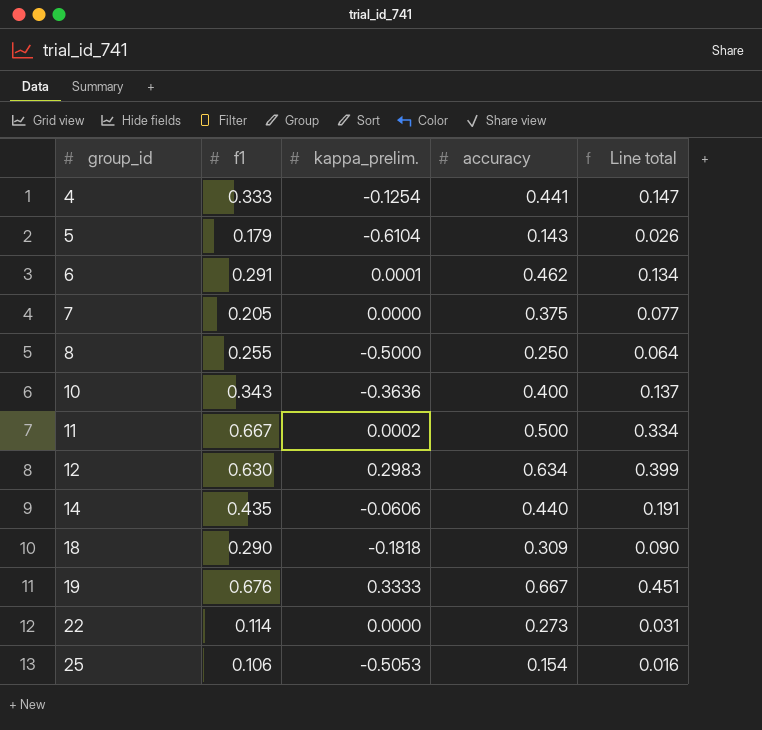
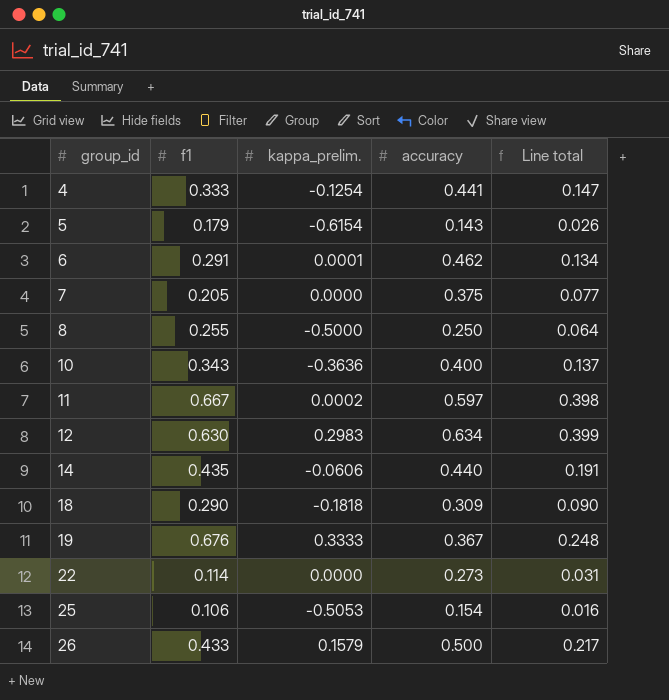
5 | kappa_prelim.: -0.6104 -> -0.6154
11 | accuracy: 0.500 -> 0.597
11 | Line total: 0.334 -> 0.398
19 | accuracy: 0.667 -> 0.367
19 | Line total: 0.451 -> 0.248
row 26: none -> 0.433 | 0.1579 | 0.500 | 0.217

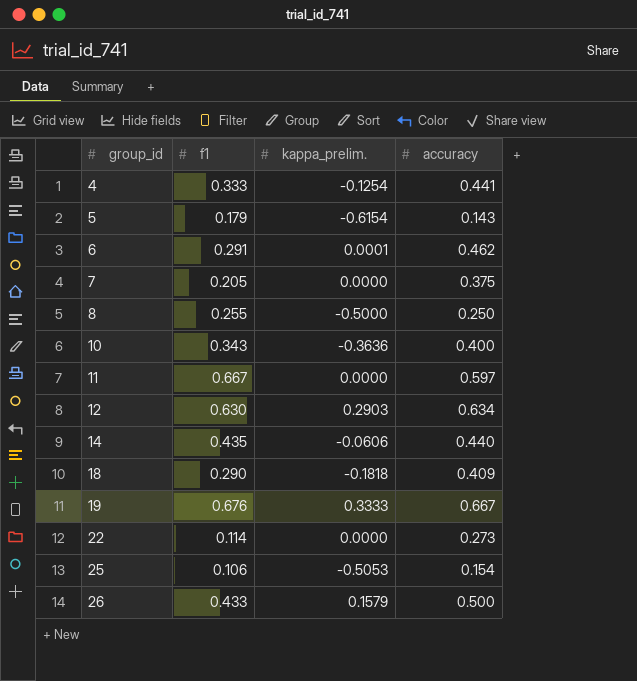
column Line total | formula: [f1] * [accuracy] -> none
11 | kappa_prelim.: 0.0002 -> 0.0000
12 | kappa_prelim.: 0.2983 -> 0.2903
18 | accuracy: 0.309 -> 0.409
19 | accuracy: 0.367 -> 0.667

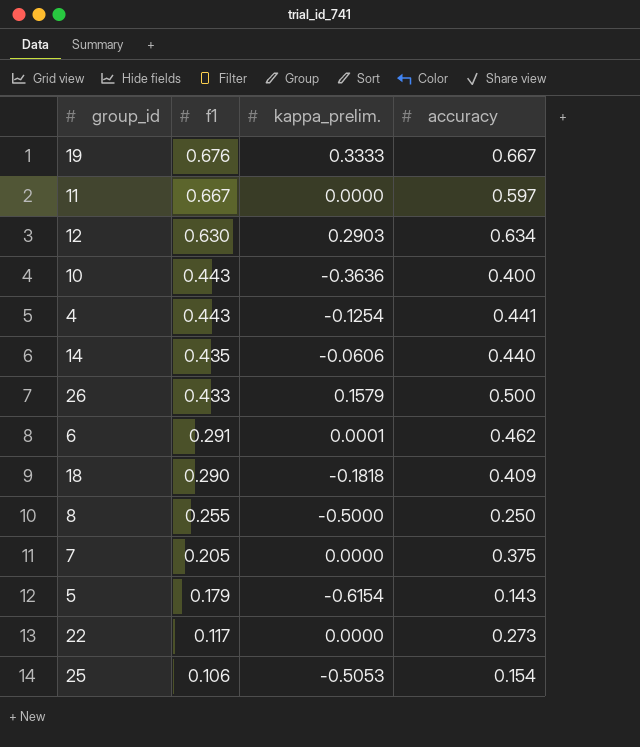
row order: group_id ascending -> f1 descending
10 | f1: 0.343 -> 0.443
4 | f1: 0.333 -> 0.443
22 | f1: 0.114 -> 0.117

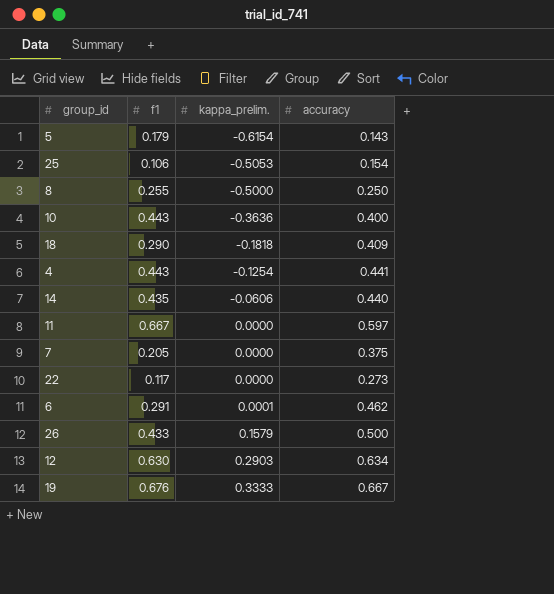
row order: f1 descending -> kappa_prelim. ascending

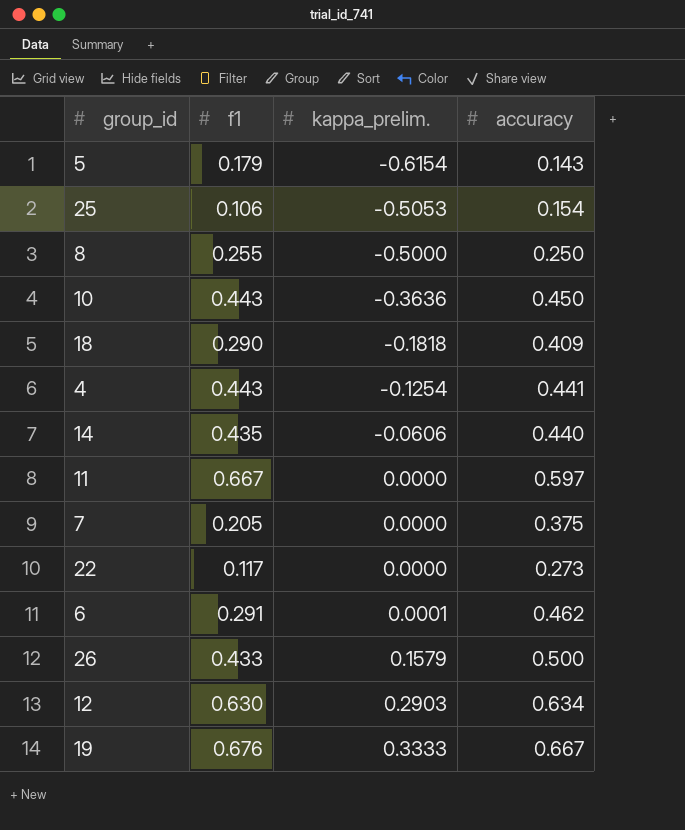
10 | accuracy: 0.400 -> 0.450

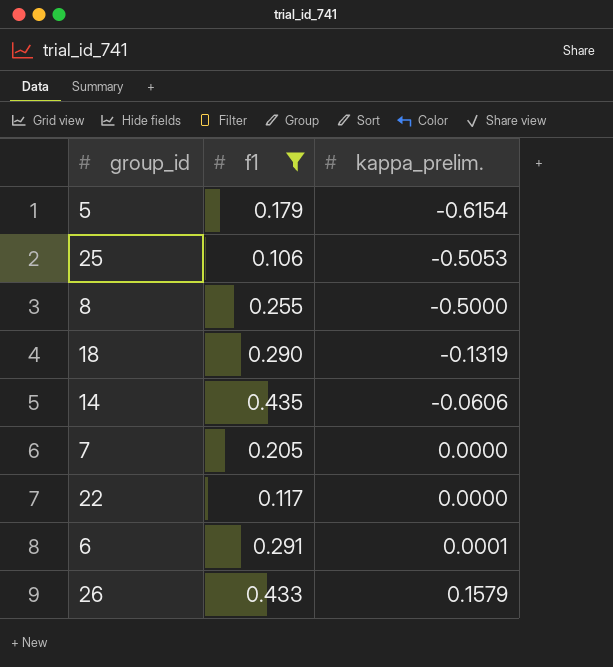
filter: none -> f1 <= 0.435
column accuracy | position: 4 -> none
18 | kappa_prelim.: -0.1818 -> -0.1319

